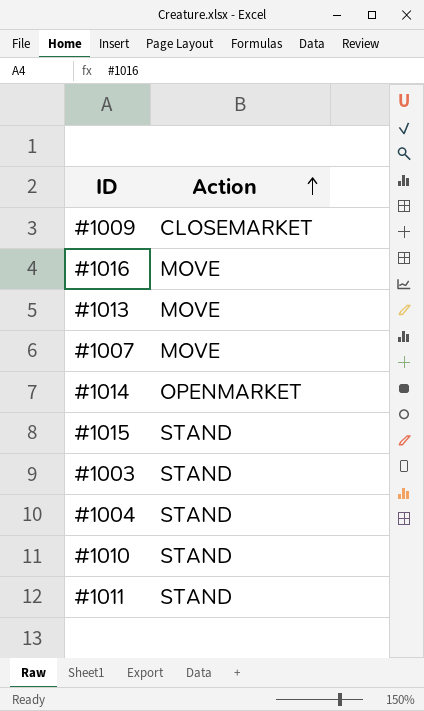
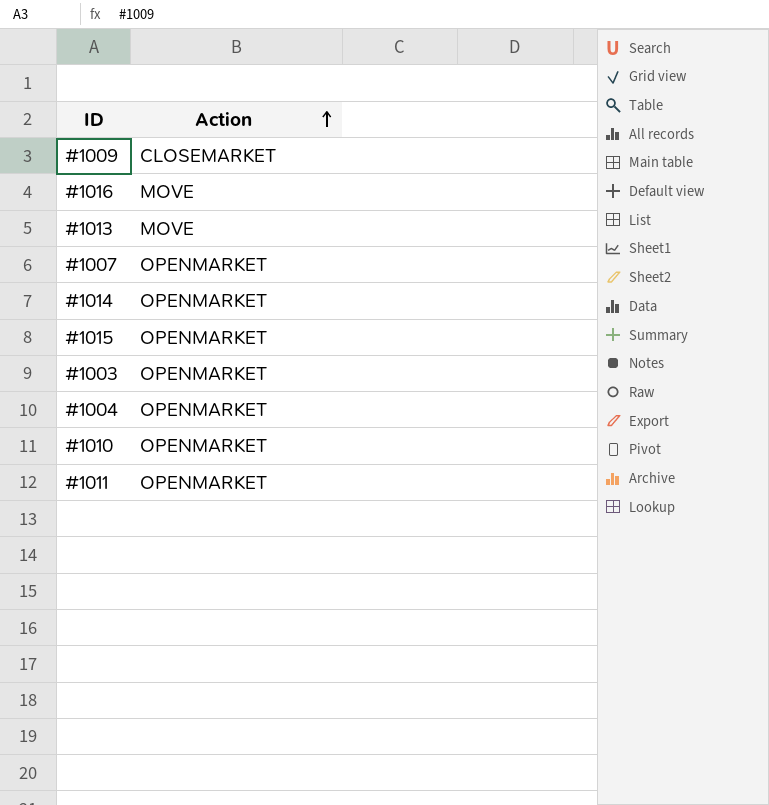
#1007 | Action: MOVE -> OPENMARKET
#1015 | Action: STAND -> OPENMARKET
#1003 | Action: STAND -> OPENMARKET
#1004 | Action: STAND -> OPENMARKET
#1010 | Action: STAND -> OPENMARKET
#1011 | Action: STAND -> OPENMARKET

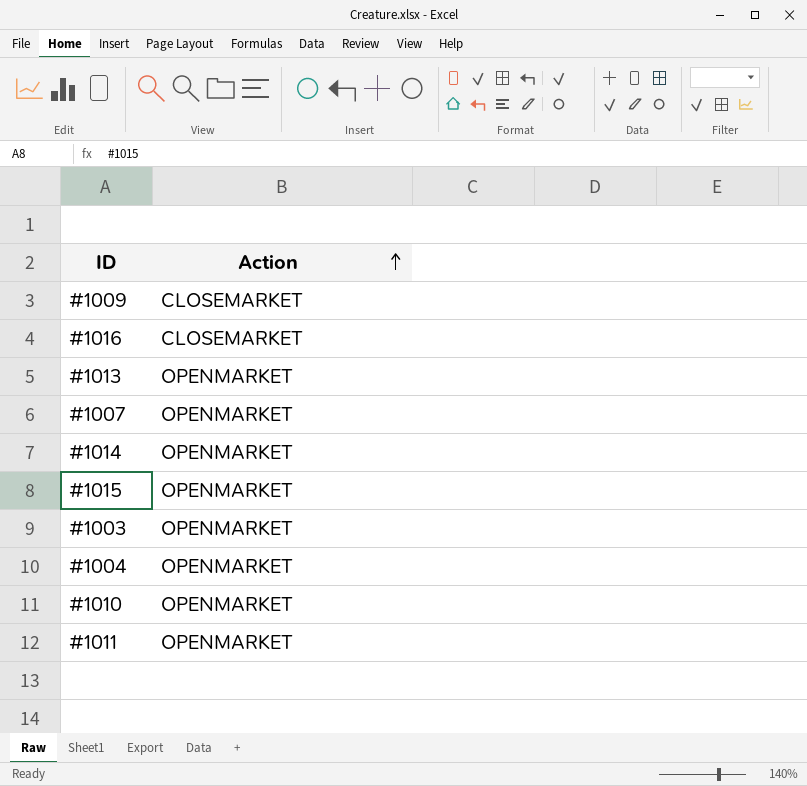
#1016 | Action: MOVE -> CLOSEMARKET
#1013 | Action: MOVE -> OPENMARKET

